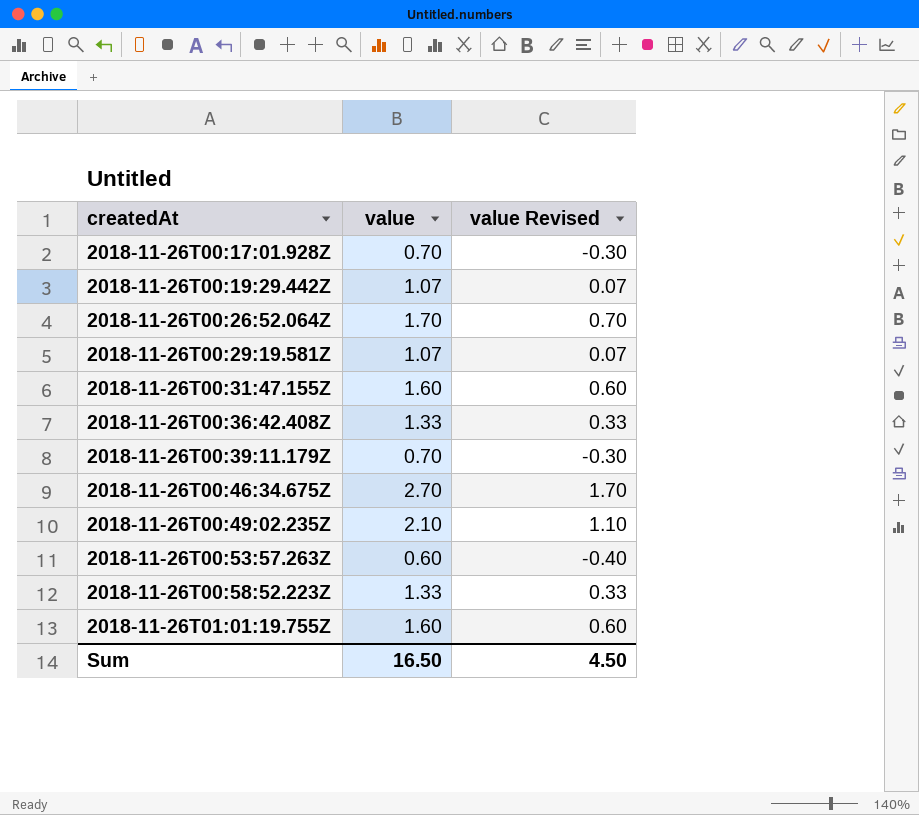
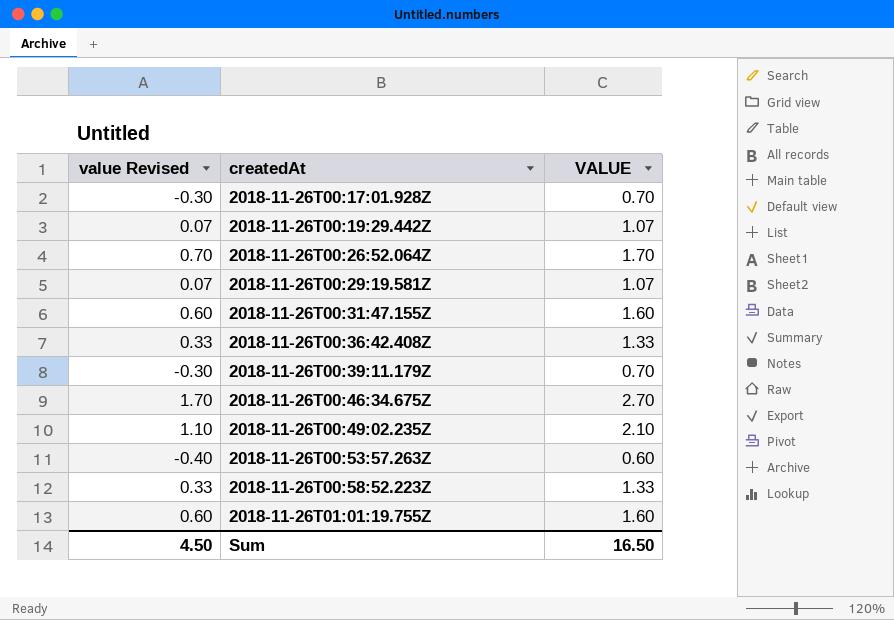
column value Revised | position: 3 -> 1
column name: value -> VALUE

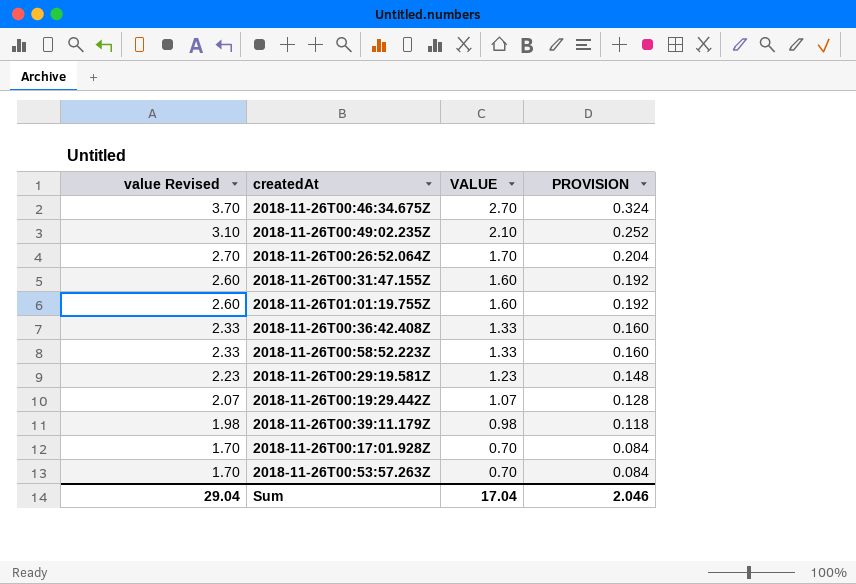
row order: createdAt ascending -> value Revised descending
column value Revised | formula: [VALUE] - 1 -> [VALUE] + 1
column PROVISION | formula: none -> [VALUE] * 0.12
2018-11-26T00:29:19.581Z | VALUE: 1.07 -> 1.23
2018-11-26T00:39:11.179Z | VALUE: 0.70 -> 0.98
2018-11-26T00:53:57.263Z | VALUE: 0.60 -> 0.70
Sum | value Revised: 4.50 -> 29.04
Sum | VALUE: 16.50 -> 17.04

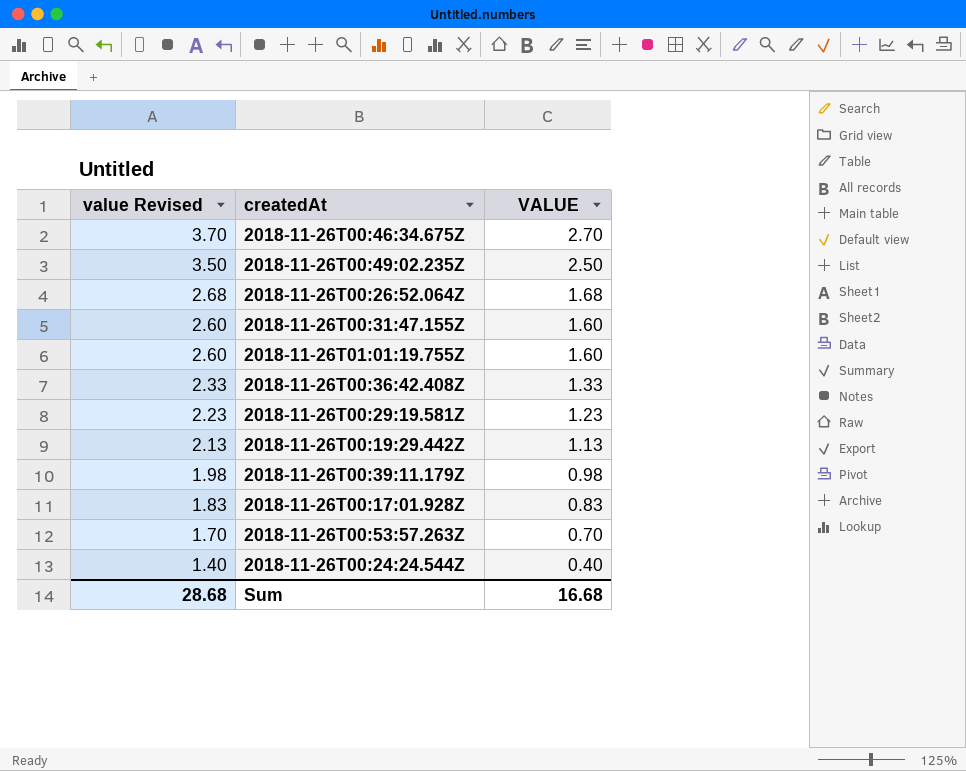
column PROVISION | formula: [VALUE] * 0.12 -> none
row 2018-11-26T00:58:52.223Z: 2.33 | 1.33 | 0.160 -> none
2018-11-26T00:49:02.235Z | value Revised: 3.10 -> 3.50
2018-11-26T00:49:02.235Z | VALUE: 2.10 -> 2.50
2018-11-26T00:26:52.064Z | value Revised: 2.70 -> 2.68
2018-11-26T00:26:52.064Z | VALUE: 1.70 -> 1.68
2018-11-26T00:19:29.442Z | value Revised: 2.07 -> 2.13
2018-11-26T00:19:29.442Z | VALUE: 1.07 -> 1.13
2018-11-26T00:17:01.928Z | value Revised: 1.70 -> 1.83
2018-11-26T00:17:01.928Z | VALUE: 0.70 -> 0.83
row 2018-11-26T00:24:24.544Z: none -> 1.40 | 0.40
Sum | value Revised: 29.04 -> 28.68
Sum | VALUE: 17.04 -> 16.68

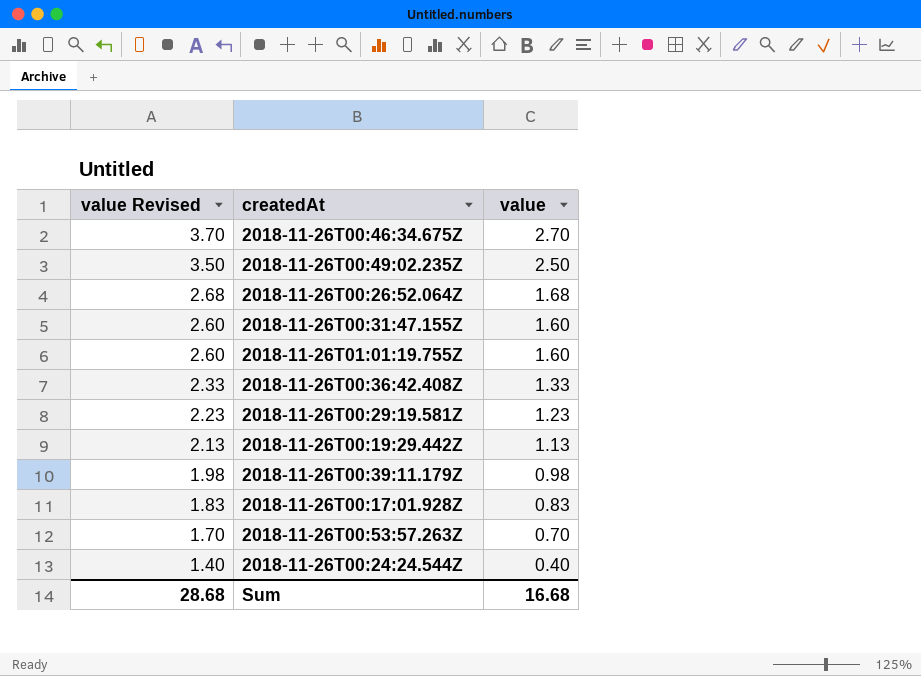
column name: VALUE -> value

